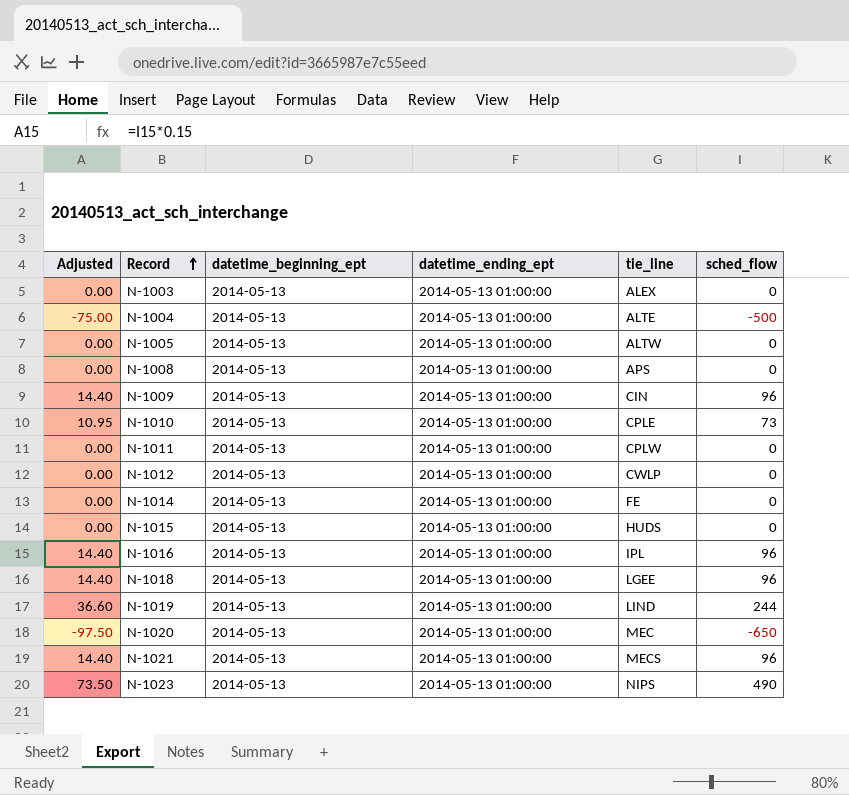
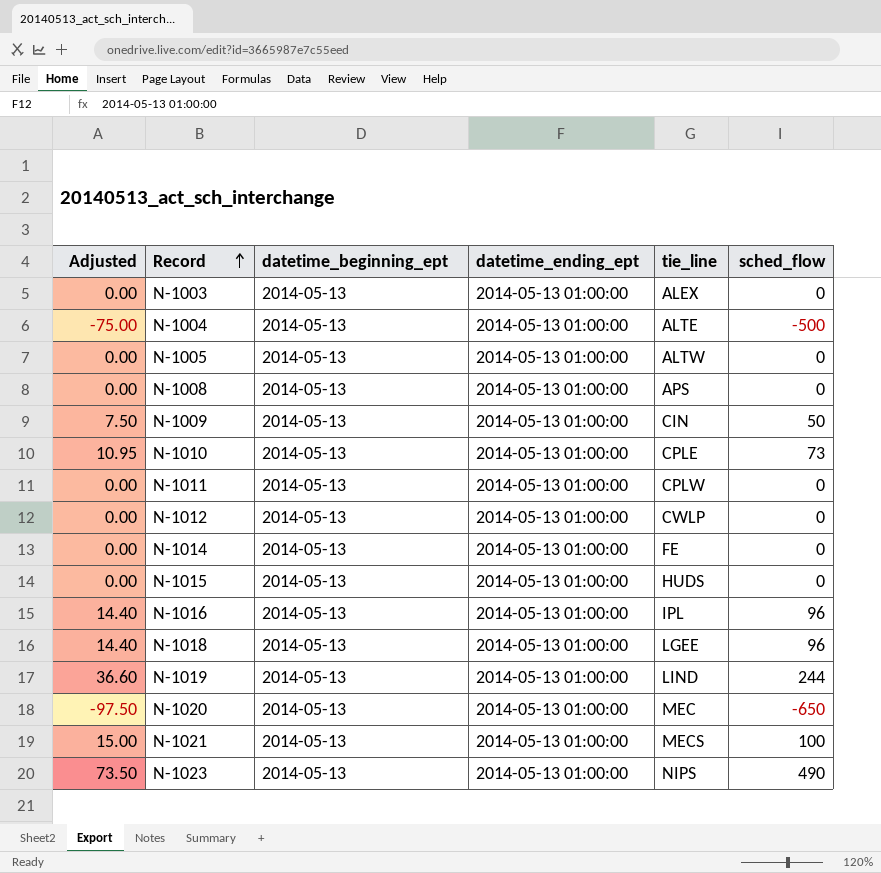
N-1009 | Adjusted: 14.40 -> 7.50
N-1009 | sched_flow: 96 -> 50
N-1021 | Adjusted: 14.40 -> 15.00
N-1021 | sched_flow: 96 -> 100

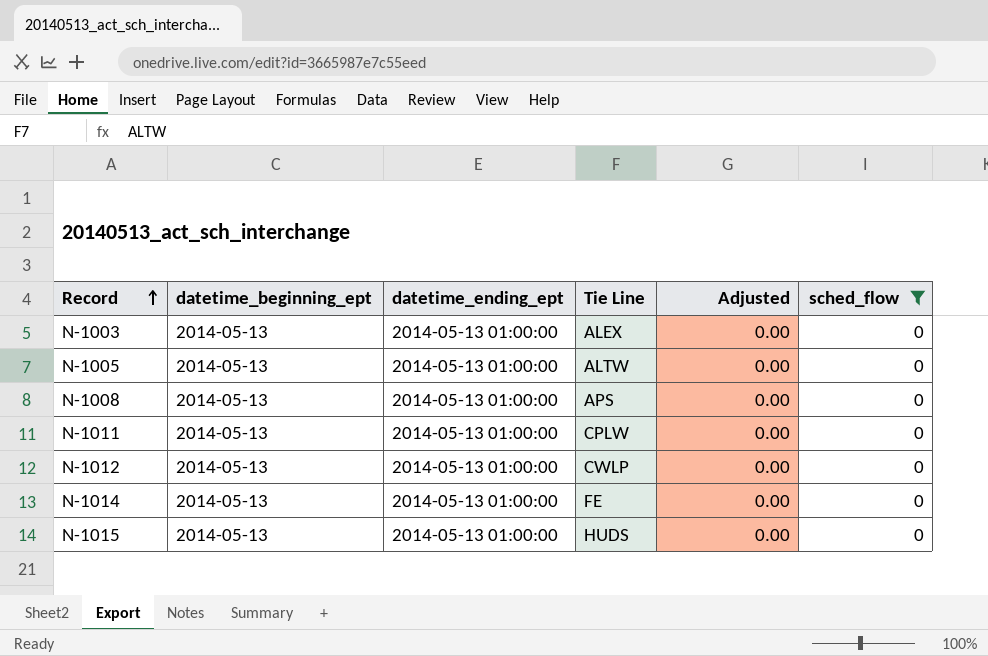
filter: none -> sched_flow = 0
column name: tie_line -> Tie Line
column Adjusted | position: 1 -> 5

